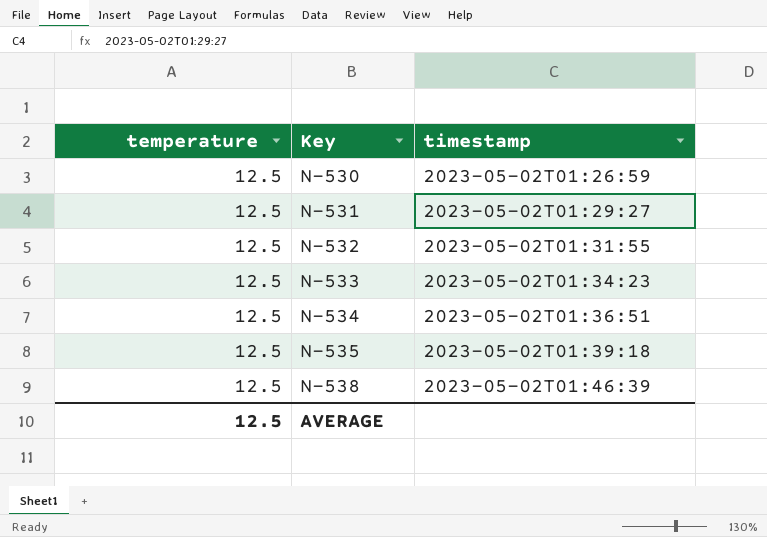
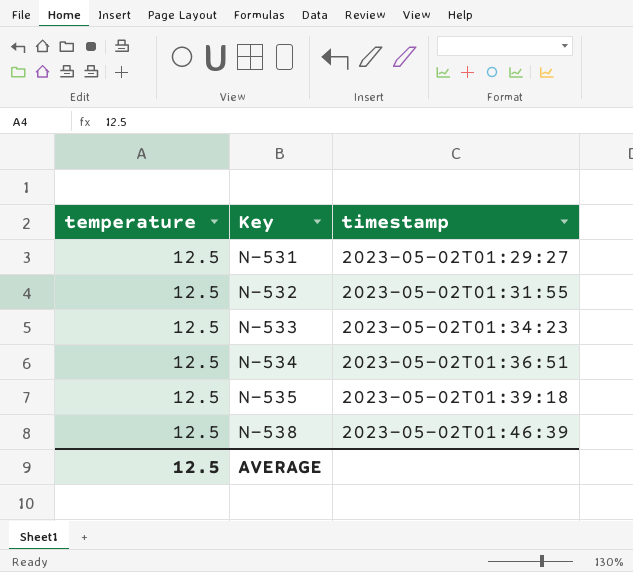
row N-530: 12.5 | 2023-05-02T01:26:59 -> none

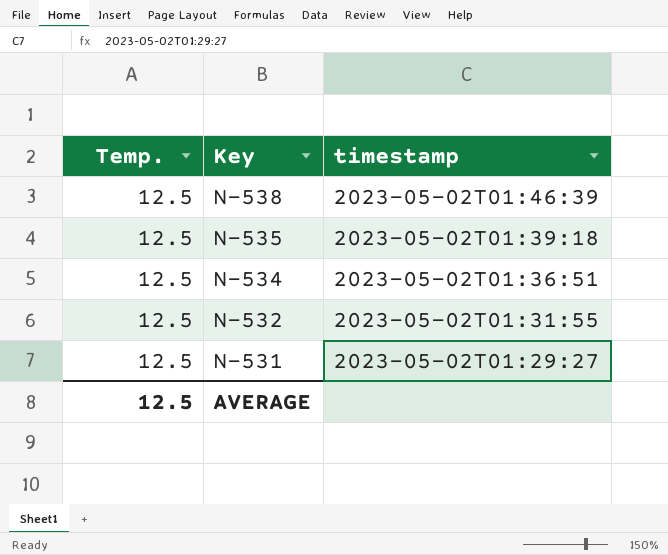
row order: Key ascending -> Key descending
column name: temperature -> Temp.
row N-533: 12.5 | 2023-05-02T01:34:23 -> none

